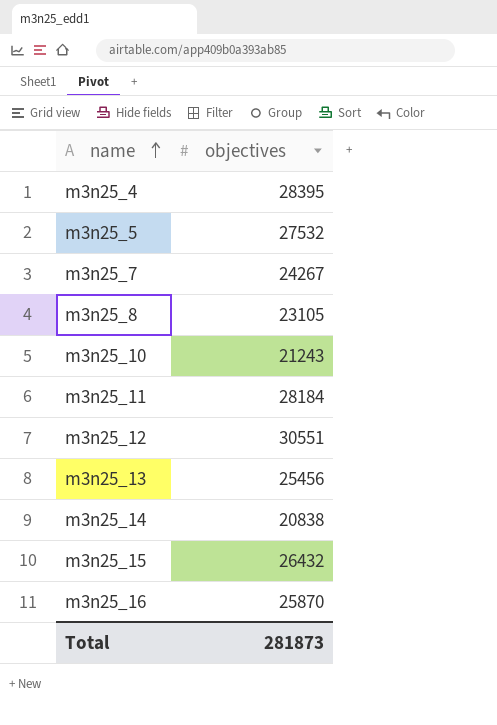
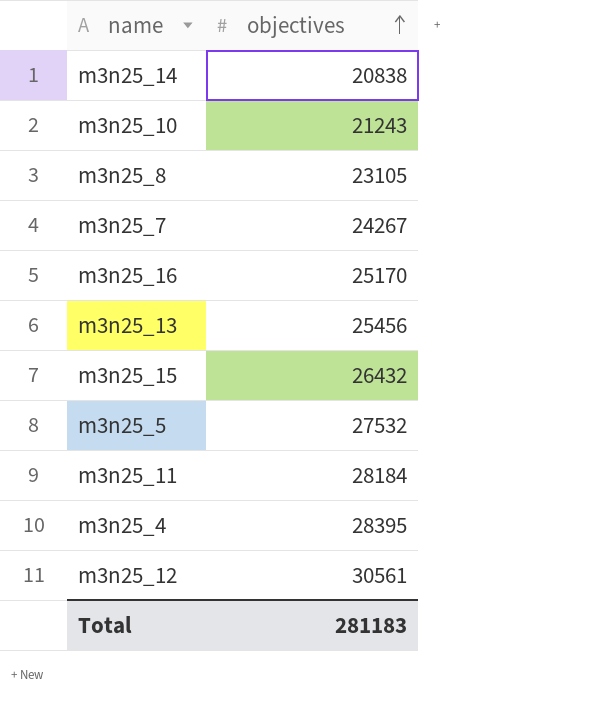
row order: name ascending -> objectives ascending
m3n25_16 | objectives: 25870 -> 25170
m3n25_12 | objectives: 30551 -> 30561
Total | objectives: 281873 -> 281183

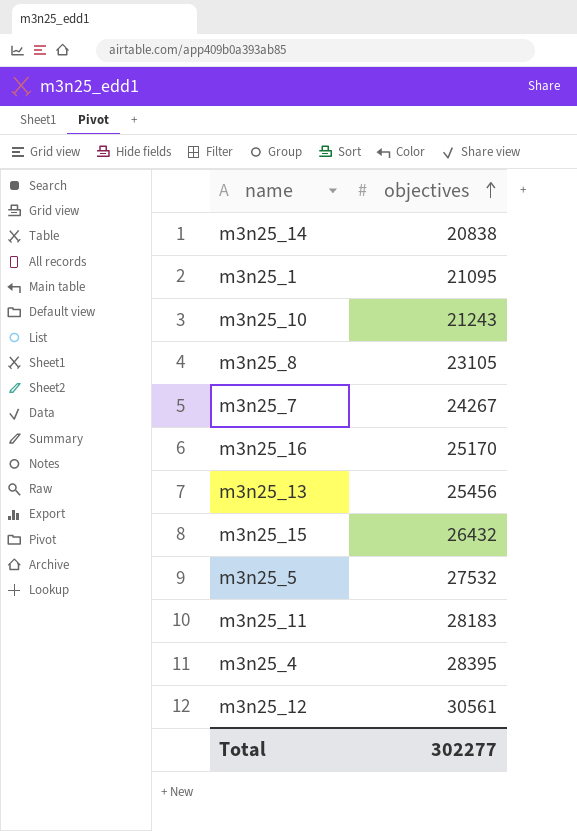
row m3n25_1: none -> 21095
m3n25_11 | objectives: 28184 -> 28183
Total | objectives: 281183 -> 302277

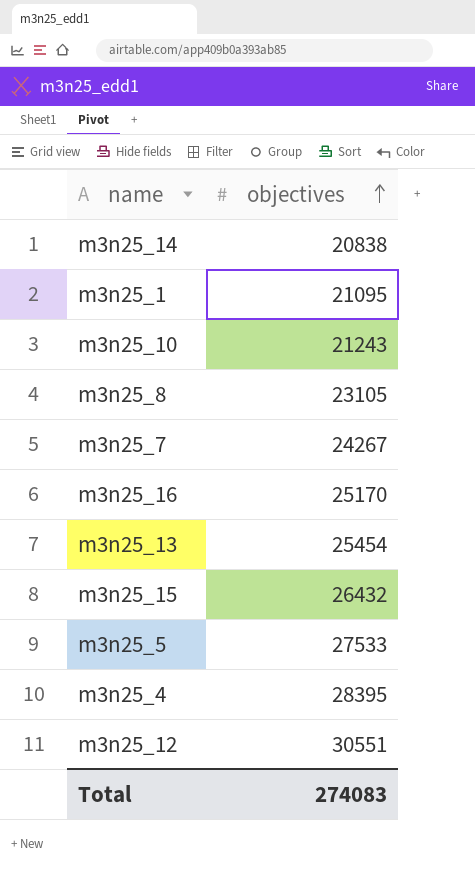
row m3n25_11: 28183 -> none
m3n25_13 | objectives: 25456 -> 25454
m3n25_5 | objectives: 27532 -> 27533
m3n25_12 | objectives: 30561 -> 30551
Total | objectives: 302277 -> 274083

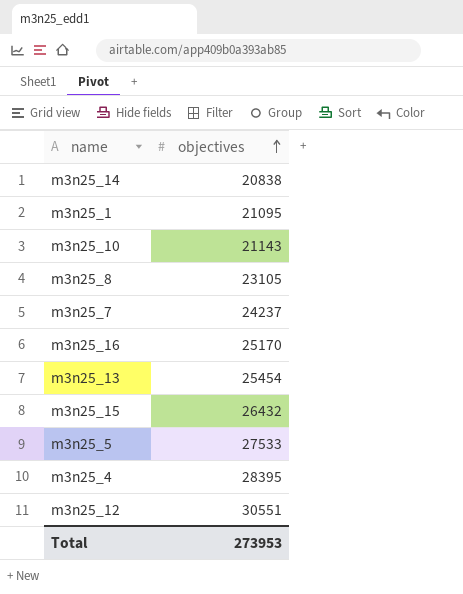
m3n25_10 | objectives: 21243 -> 21143
m3n25_7 | objectives: 24267 -> 24237
Total | objectives: 274083 -> 273953

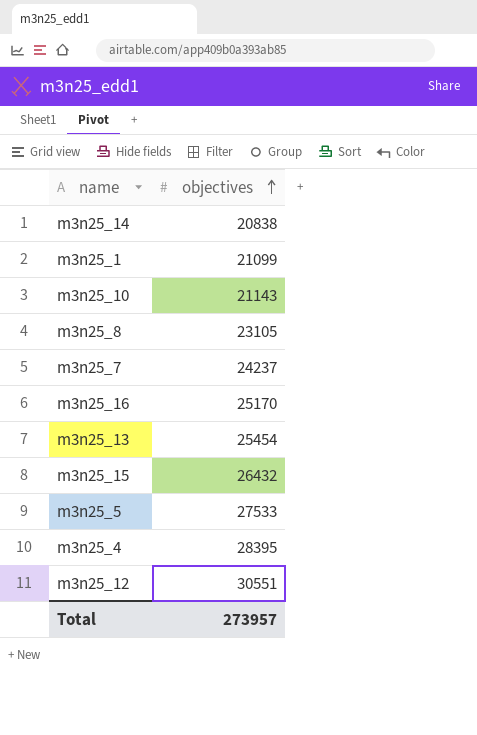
m3n25_1 | objectives: 21095 -> 21099
Total | objectives: 273953 -> 273957

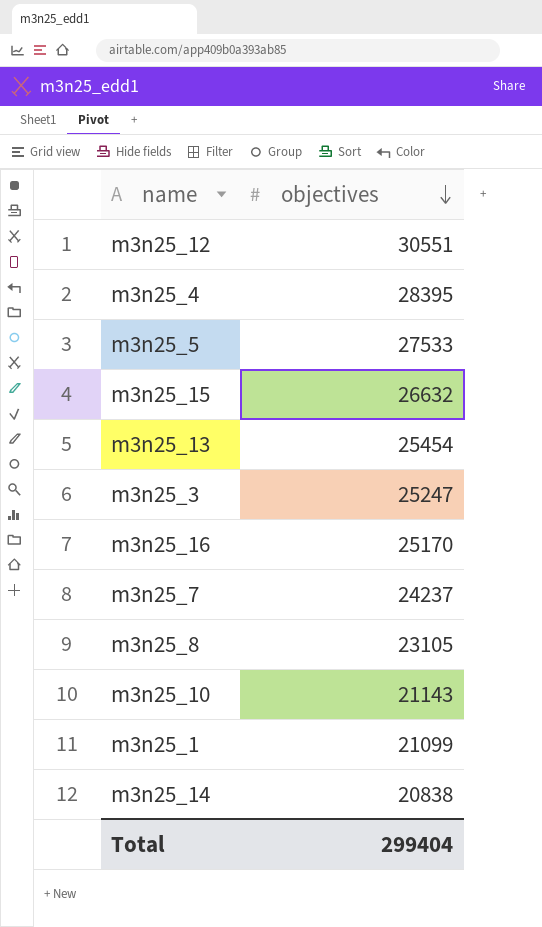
row order: objectives ascending -> objectives descending
m3n25_15 | objectives: 26432 -> 26632
row m3n25_3: none -> 25247
Total | objectives: 273957 -> 299404

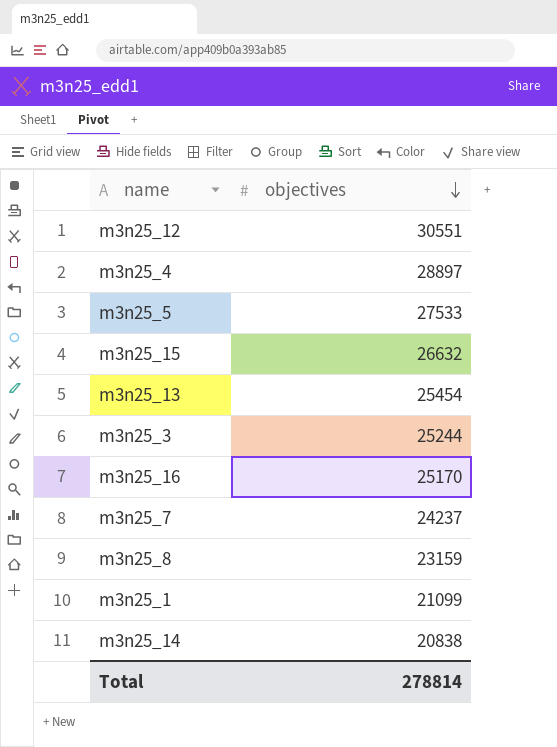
row m3n25_10: 21143 -> none
m3n25_4 | objectives: 28395 -> 28897
m3n25_3 | objectives: 25247 -> 25244
m3n25_8 | objectives: 23105 -> 23159
Total | objectives: 299404 -> 278814

